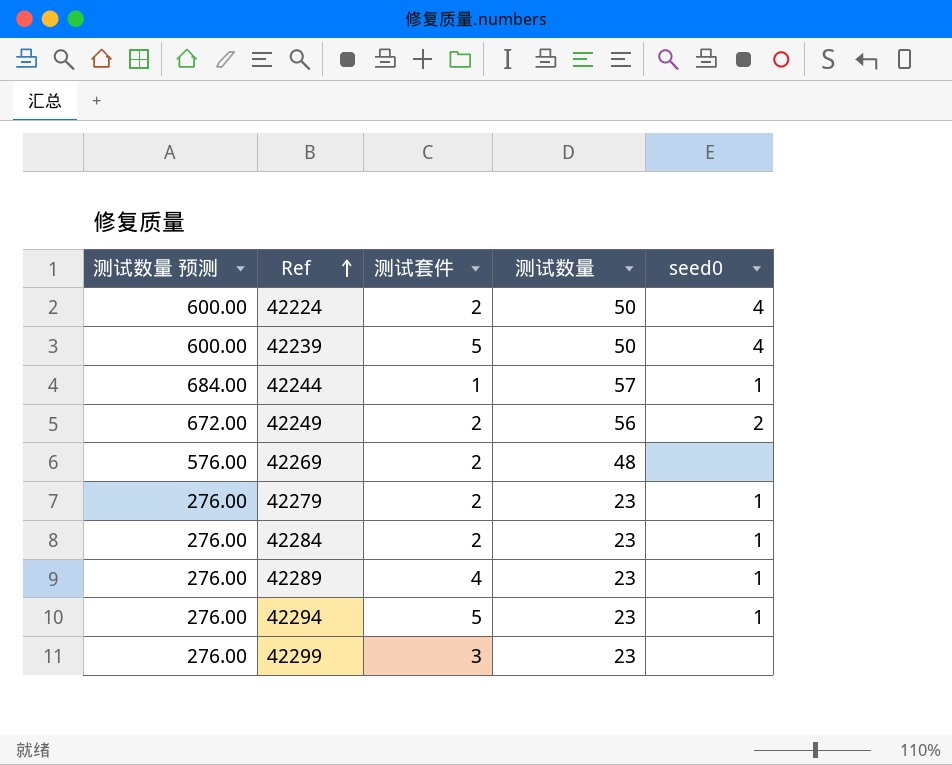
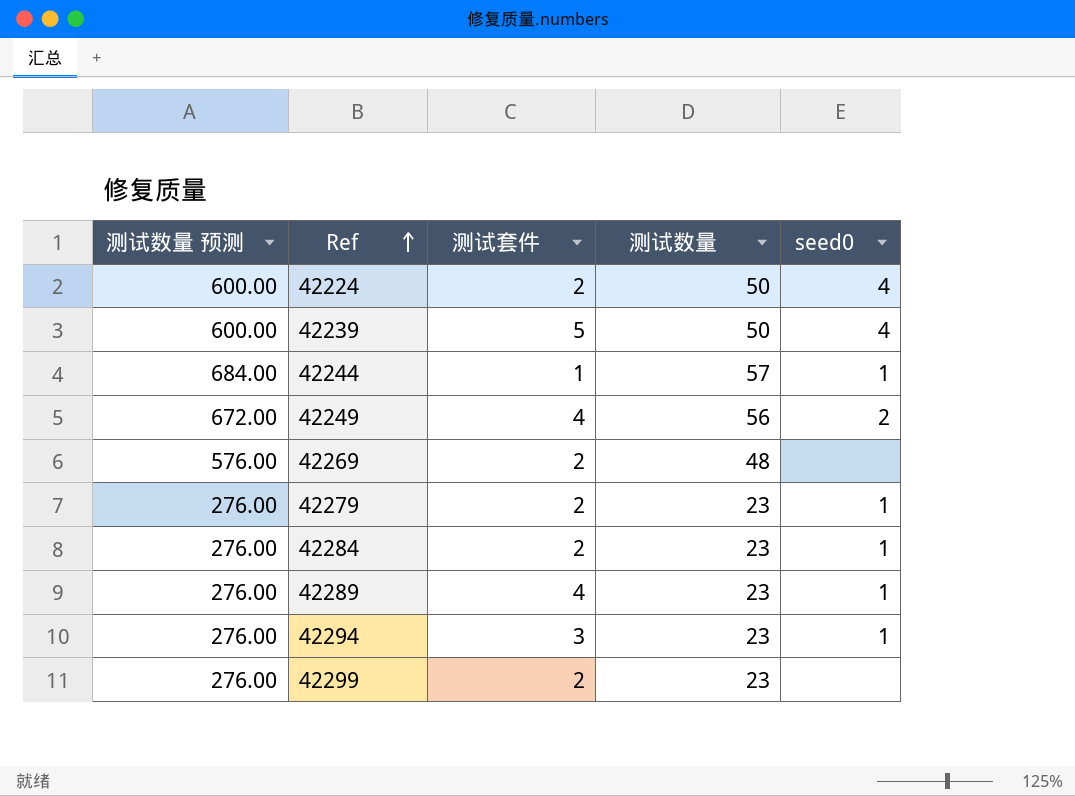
42249 | 测试套件: 2 -> 4
42294 | 测试套件: 5 -> 3
42299 | 测试套件: 3 -> 2

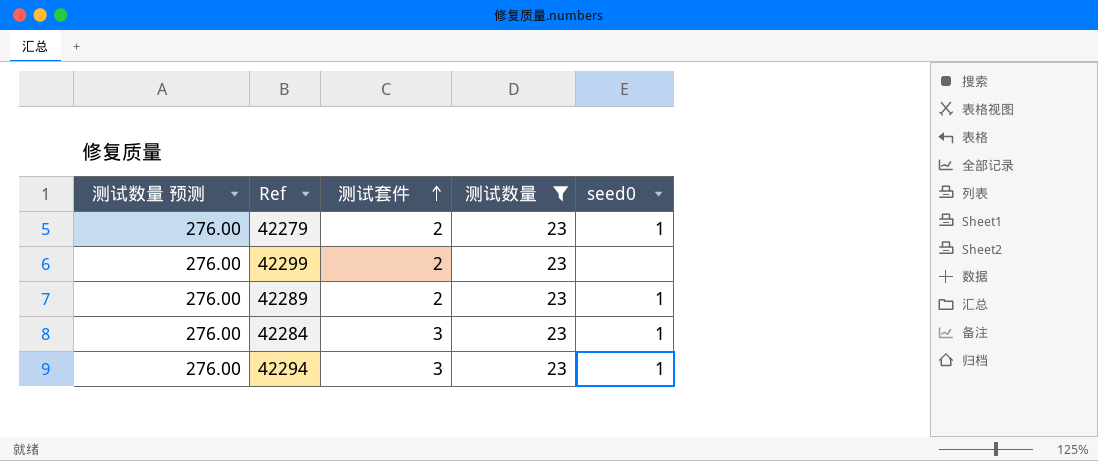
filter: none -> 测试数量 = 23
row order: Ref ascending -> 测试套件 ascending
42289 | 测试套件: 4 -> 2
42284 | 测试套件: 2 -> 3

